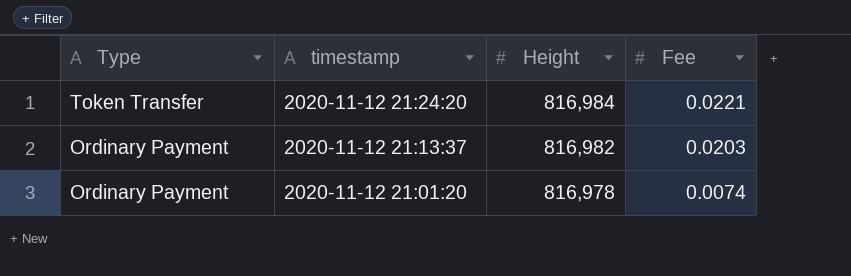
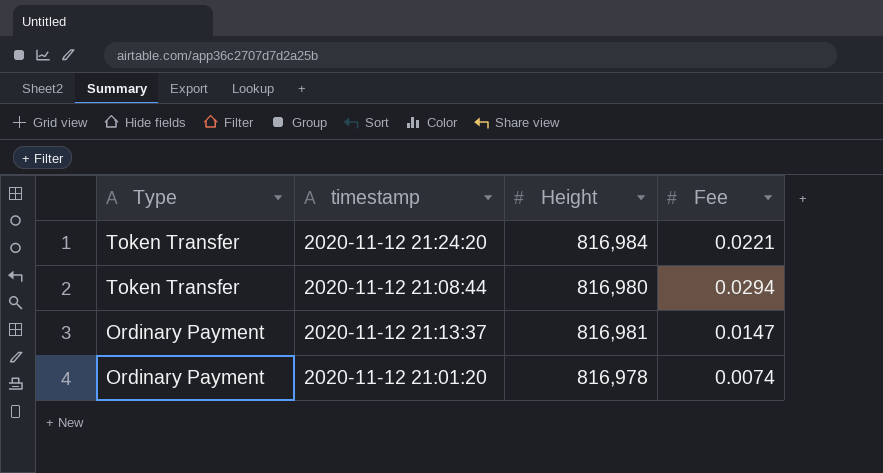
row 2020-11-12 21:08:44: none -> Token Transfer | 816,980 | 0.0294
2020-11-12 21:13:37 | Height: 816,982 -> 816,981
2020-11-12 21:13:37 | Fee: 0.0203 -> 0.0147

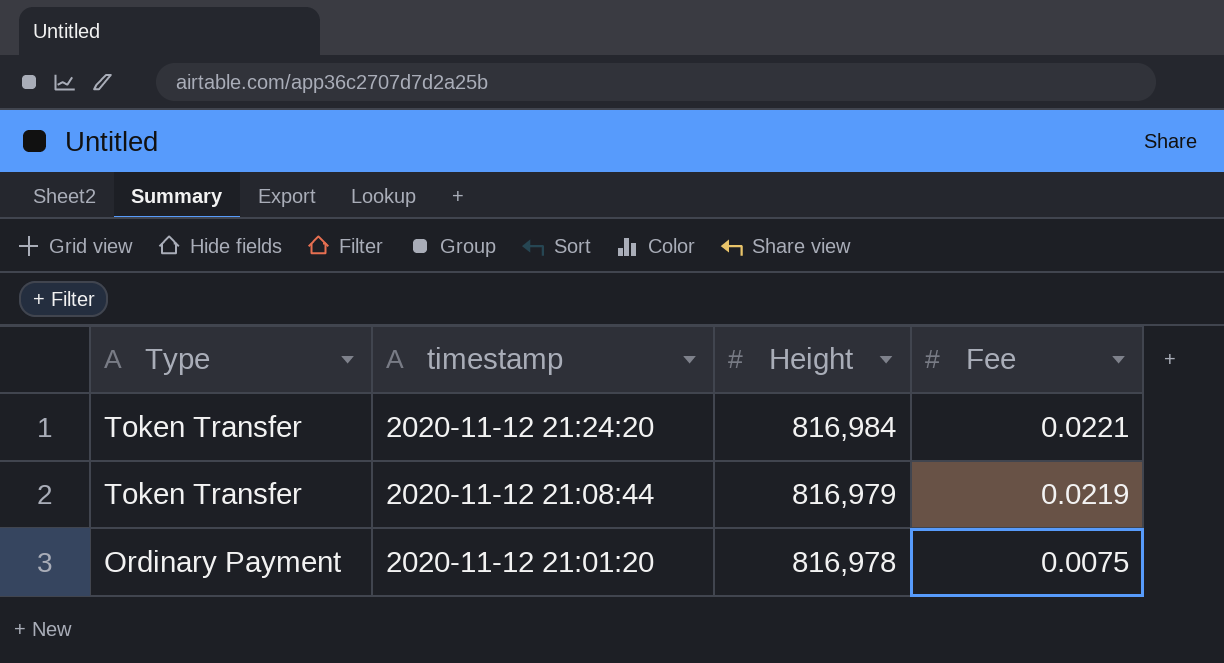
row 2020-11-12 21:13:37: Ordinary Payment | 816,981 | 0.0147 -> none
2020-11-12 21:08:44 | Height: 816,980 -> 816,979
2020-11-12 21:08:44 | Fee: 0.0294 -> 0.0219
2020-11-12 21:01:20 | Fee: 0.0074 -> 0.0075

